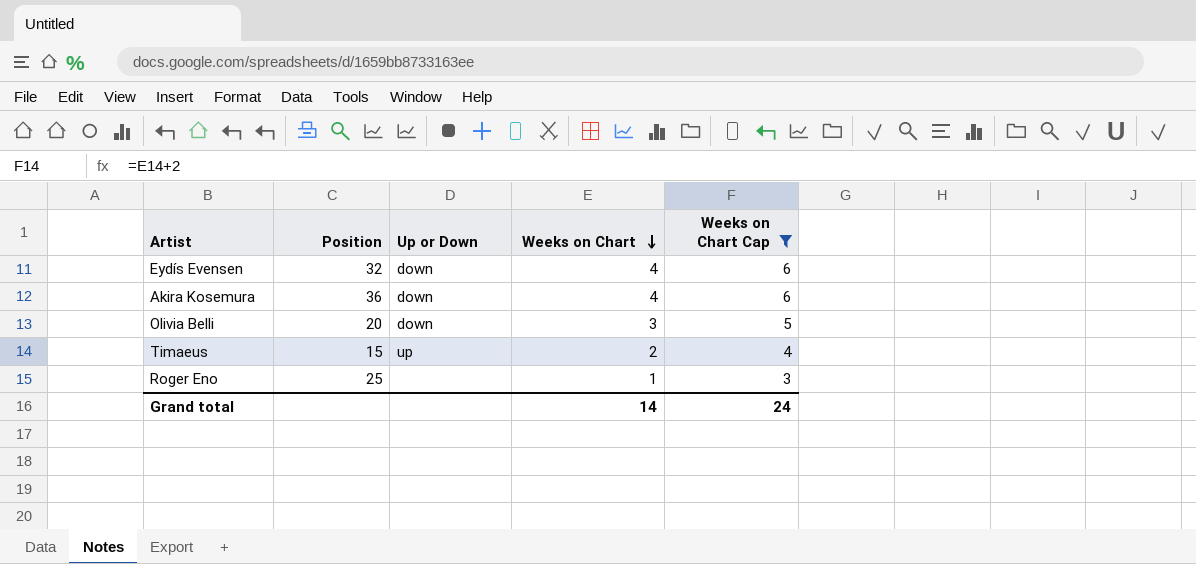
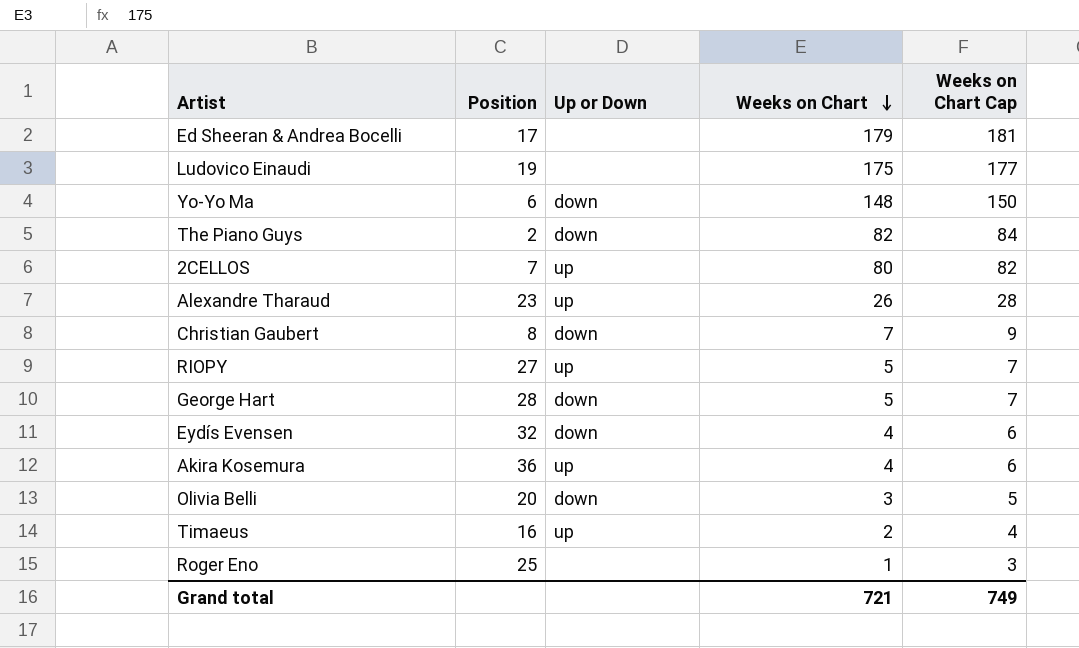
filter: Weeks on Chart Cap <= 6 -> none
Akira Kosemura | Up or Down: down -> up
Timaeus | Position: 15 -> 16
Grand total | Weeks on Chart: 14 -> 721
Grand total | Weeks on Chart Cap: 24 -> 749

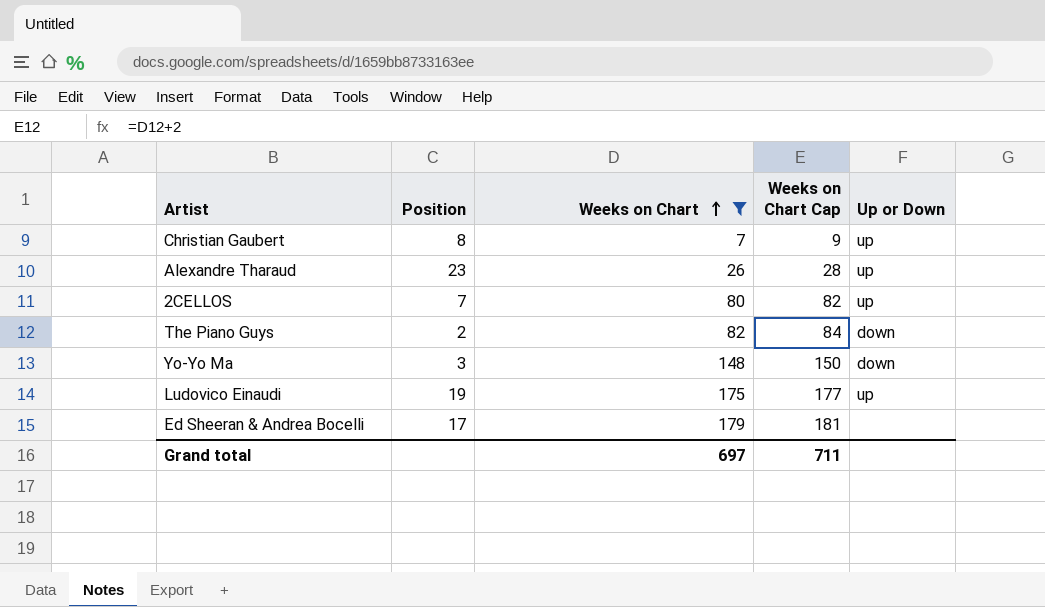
filter: none -> Weeks on Chart >= 7
row order: Weeks on Chart descending -> Weeks on Chart ascending
column Up or Down | position: 3 -> 5
Christian Gaubert | Up or Down: down -> up
Yo-Yo Ma | Position: 6 -> 3
Ludovico Einaudi | Up or Down: none -> up
Grand total | Weeks on Chart: 721 -> 697
Grand total | Weeks on Chart Cap: 749 -> 711

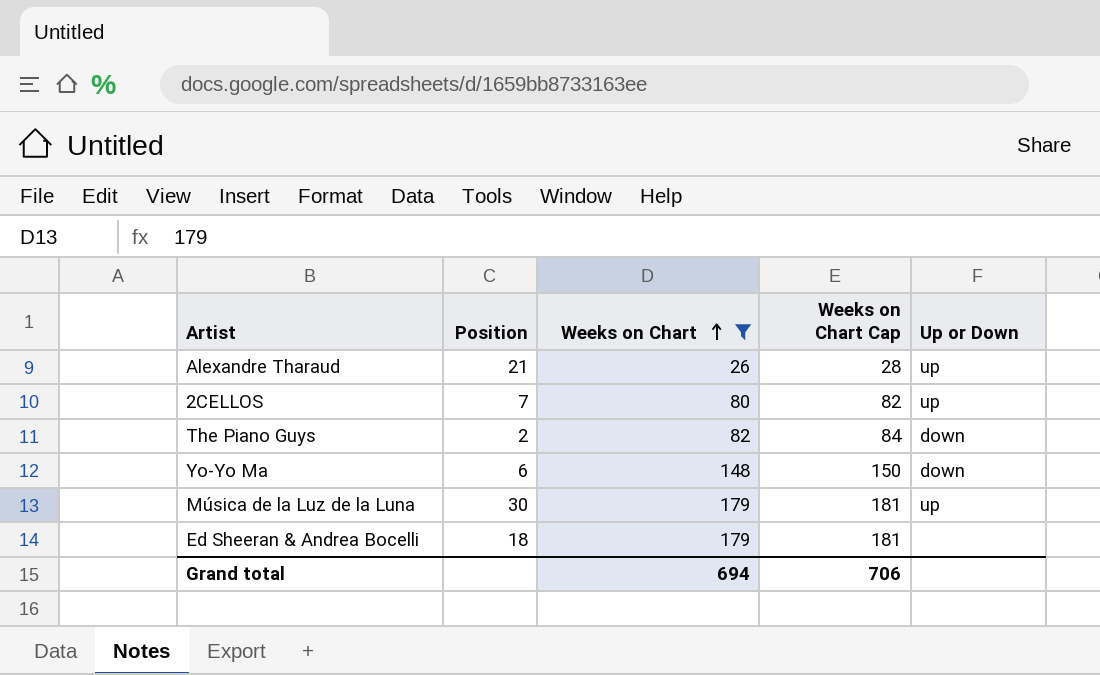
row Christian Gaubert: 8 | 7 | 9 | up -> none
row Ludovico Einaudi: 19 | 175 | 177 | up -> none
Alexandre Tharaud | Position: 23 -> 21
Yo-Yo Ma | Position: 3 -> 6
row Música de la Luz de la Luna: none -> 30 | 179 | 181 | up
Ed Sheeran & Andrea Bocelli | Position: 17 -> 18
Grand total | Weeks on Chart: 697 -> 694
Grand total | Weeks on Chart Cap: 711 -> 706

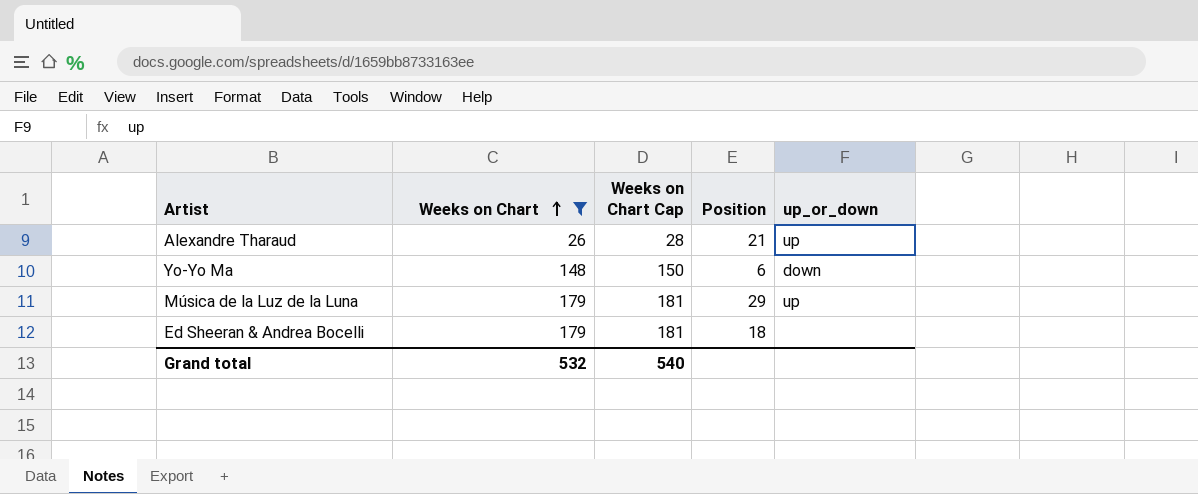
column Position | position: 2 -> 4
column name: Up or Down -> up_or_down
row 2CELLOS: 7 | 80 | 82 | up -> none
row The Piano Guys: 2 | 82 | 84 | down -> none
Música de la Luz de la Luna | Position: 30 -> 29
Grand total | Weeks on Chart: 694 -> 532
Grand total | Weeks on Chart Cap: 706 -> 540

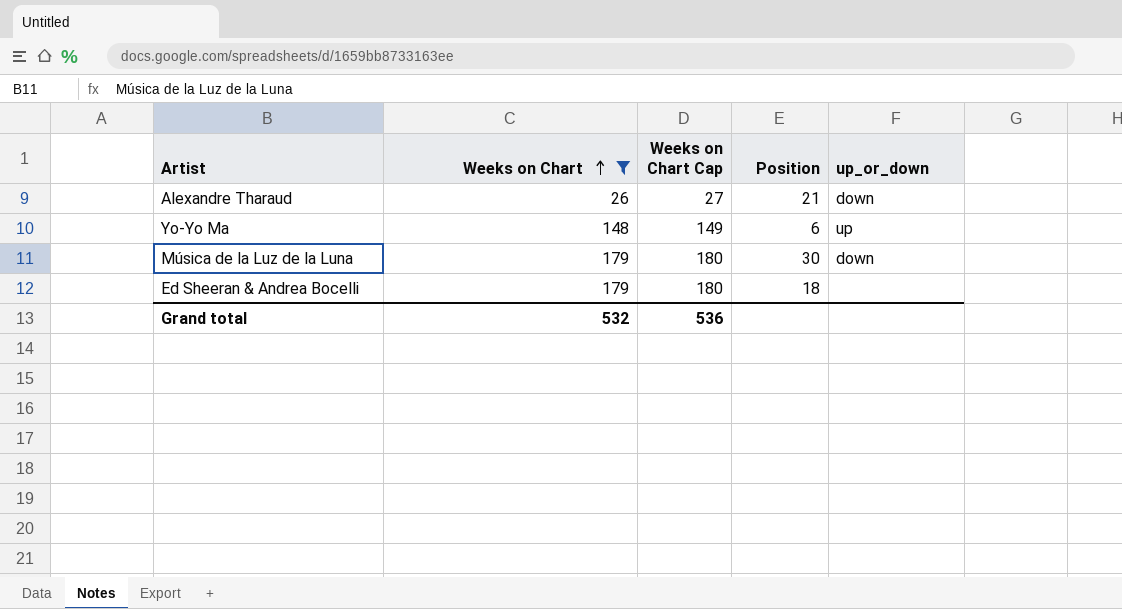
column Weeks on Chart Cap | formula: [Weeks on Chart] + 2 -> [Weeks on Chart] + 1
Alexandre Tharaud | up_or_down: up -> down
Yo-Yo Ma | up_or_down: down -> up
Música de la Luz de la Luna | Position: 29 -> 30
Música de la Luz de la Luna | up_or_down: up -> down
Grand total | Weeks on Chart Cap: 540 -> 536

